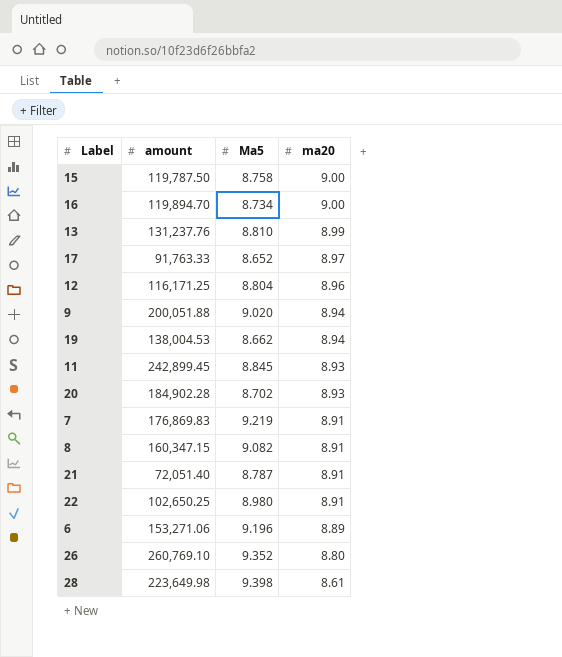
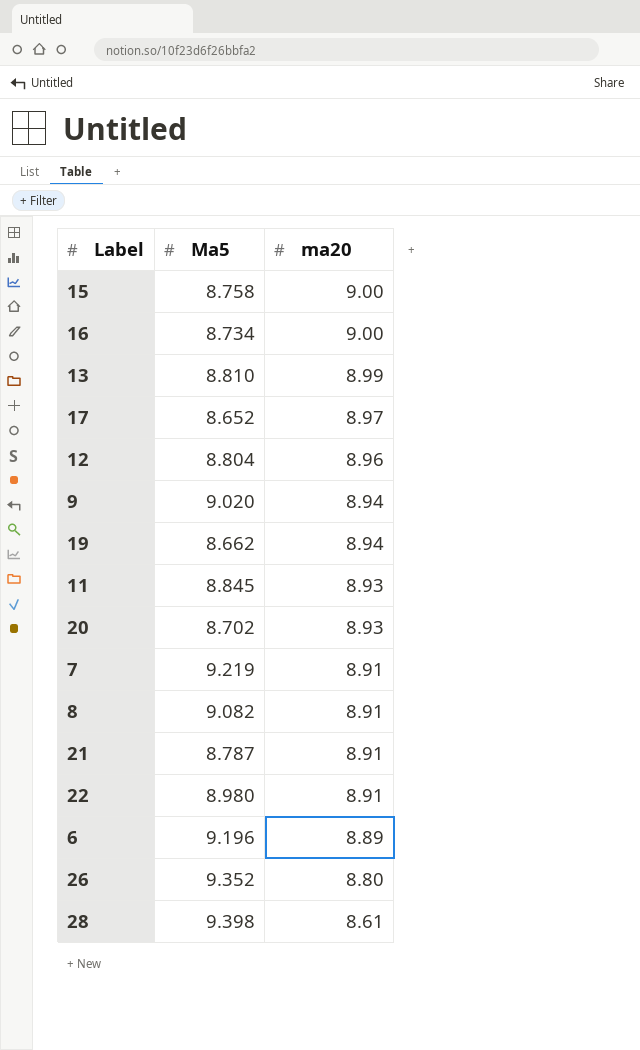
column amount | position: 2 -> none

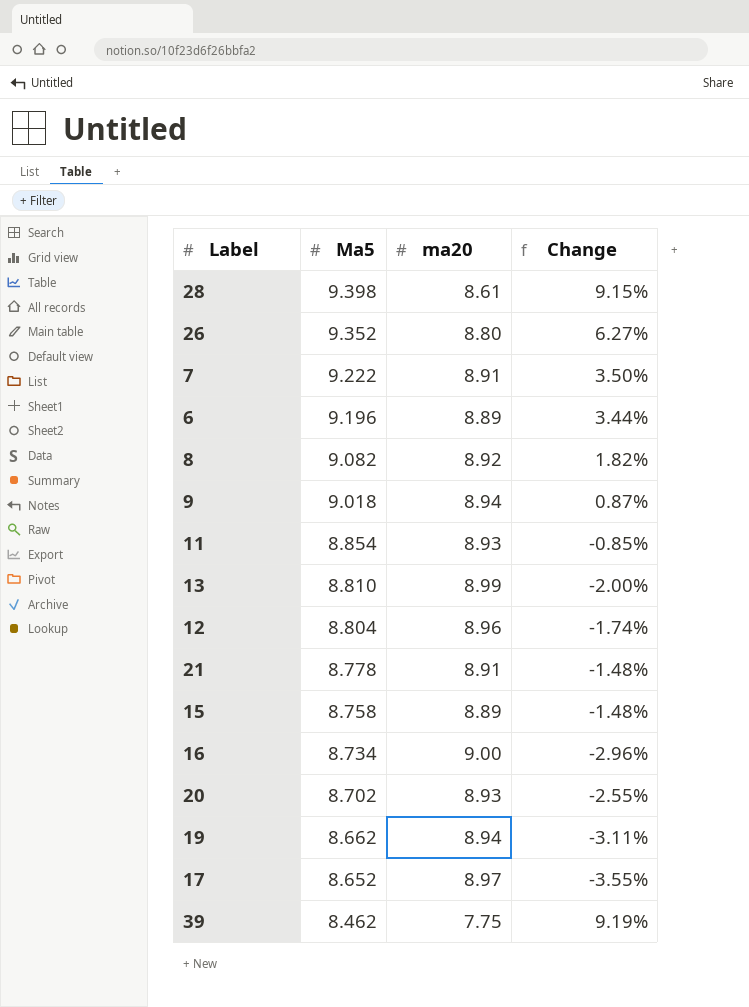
row order: ma20 descending -> Ma5 descending
column Change | formula: none -> ([Ma5] - [ma20]) / [ma20]
row 22: 8.980 | 8.91 -> none
7 | Ma5: 9.219 -> 9.222
8 | ma20: 8.91 -> 8.92
9 | Ma5: 9.020 -> 9.018
11 | Ma5: 8.845 -> 8.854
21 | Ma5: 8.787 -> 8.778
15 | ma20: 9.00 -> 8.89
row 39: none -> 8.462 | 7.75 | 9.19%

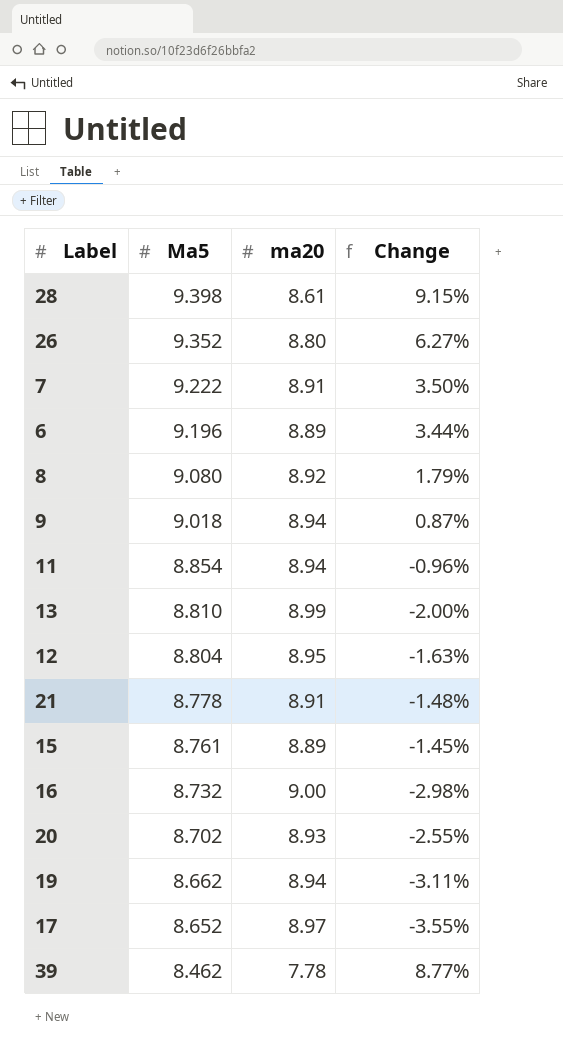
8 | Ma5: 9.082 -> 9.080
8 | Change: 1.82% -> 1.79%
11 | ma20: 8.93 -> 8.94
11 | Change: -0.85% -> -0.96%
12 | ma20: 8.96 -> 8.95
12 | Change: -1.74% -> -1.63%
15 | Ma5: 8.758 -> 8.761
15 | Change: -1.48% -> -1.45%
16 | Ma5: 8.734 -> 8.732
16 | Change: -2.96% -> -2.98%
39 | ma20: 7.75 -> 7.78
39 | Change: 9.19% -> 8.77%

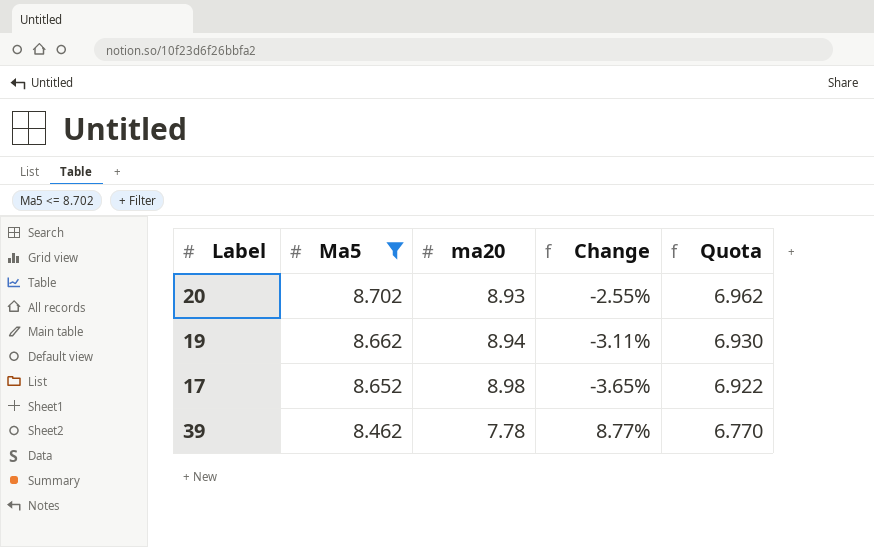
filter: none -> Ma5 <= 8.702
column Quota | formula: none -> [Ma5] * 0.8
17 | ma20: 8.97 -> 8.98
17 | Change: -3.55% -> -3.65%

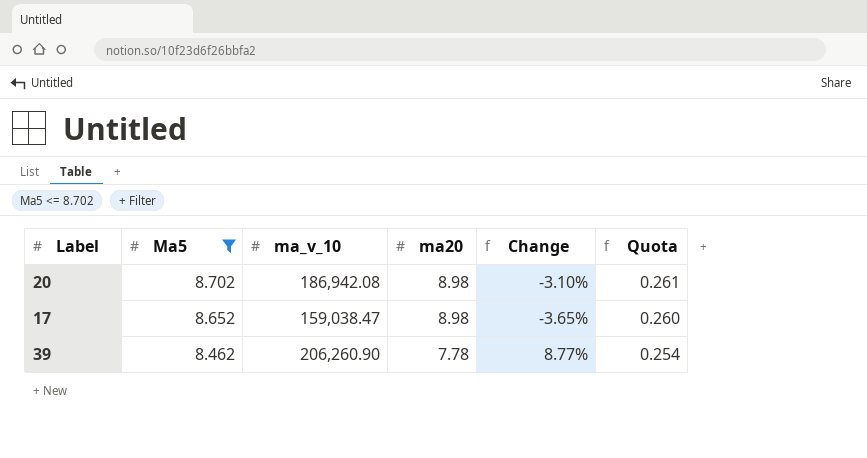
column ma_v_10 | position: none -> 3
column Quota | formula: [Ma5] * 0.8 -> [Ma5] * 0.03
row 19: 8.662 | 8.94 | -3.11% | 6.930 -> none
20 | ma20: 8.93 -> 8.98
20 | Change: -2.55% -> -3.10%

